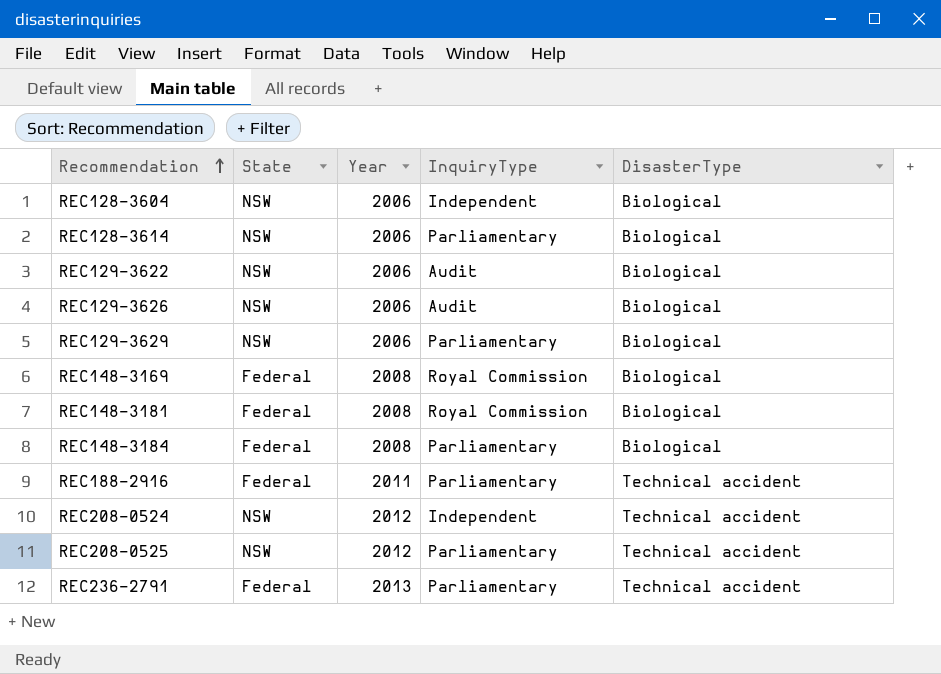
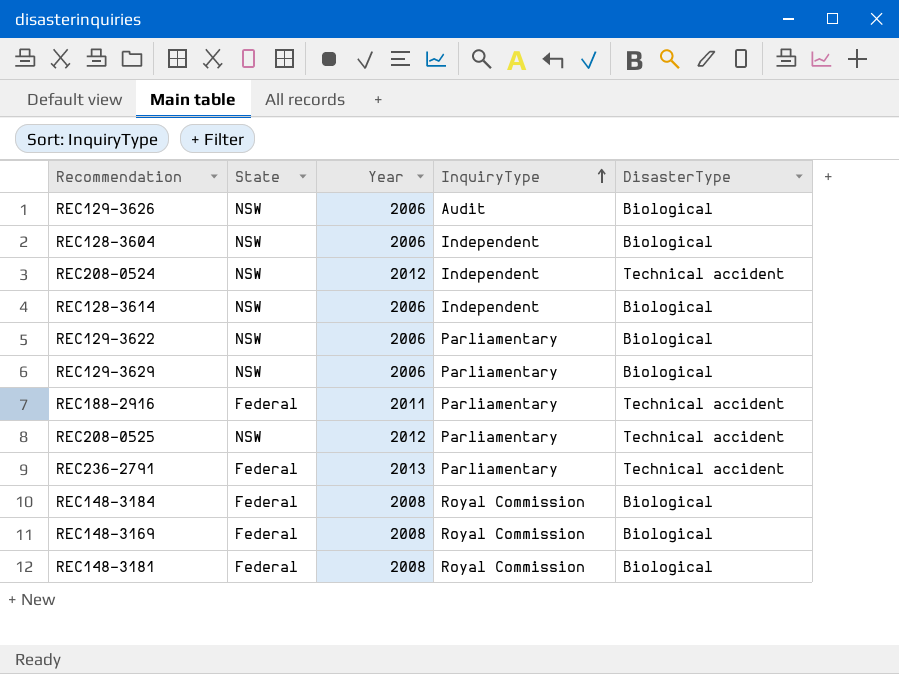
row order: Recommendation ascending -> InquiryType ascending
REC128-3614 | InquiryType: Parliamentary -> Independent
REC129-3622 | InquiryType: Audit -> Parliamentary
REC148-3184 | InquiryType: Parliamentary -> Royal Commission

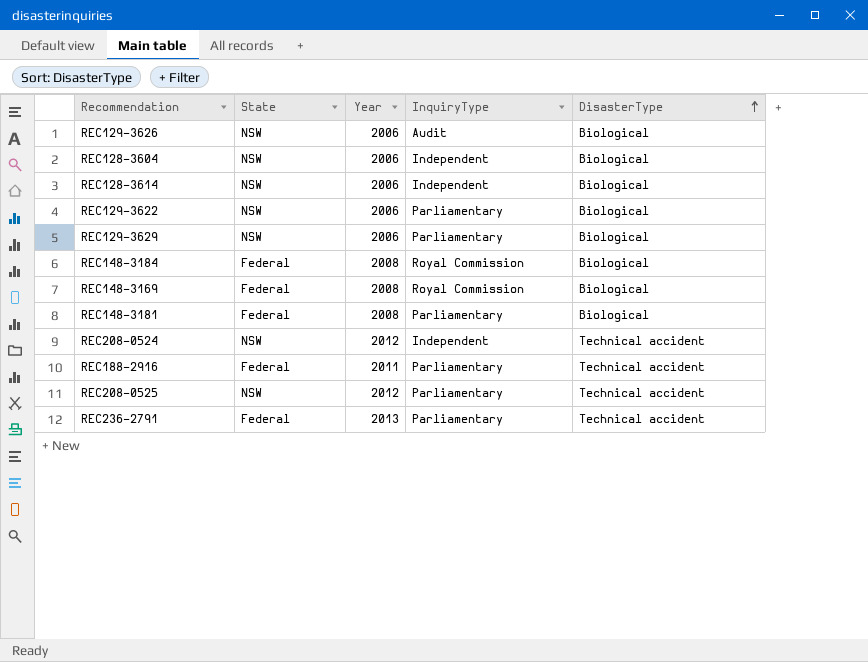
row order: InquiryType ascending -> DisasterType ascending
REC148-3181 | InquiryType: Royal Commission -> Parliamentary

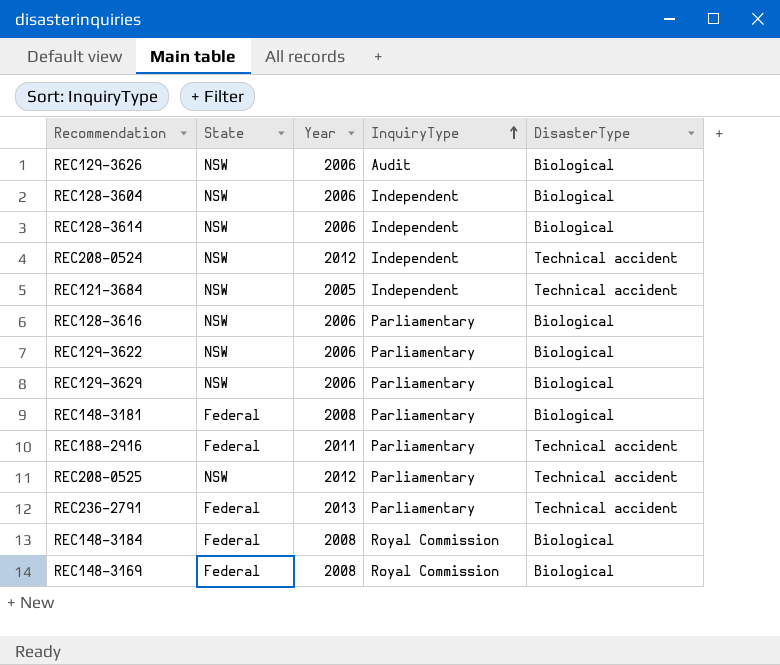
row order: DisasterType ascending -> InquiryType ascending
row REC121-3684: none -> NSW | 2005 | Independent | Technical accident
row REC128-3616: none -> NSW | 2006 | Parliamentary | Biological

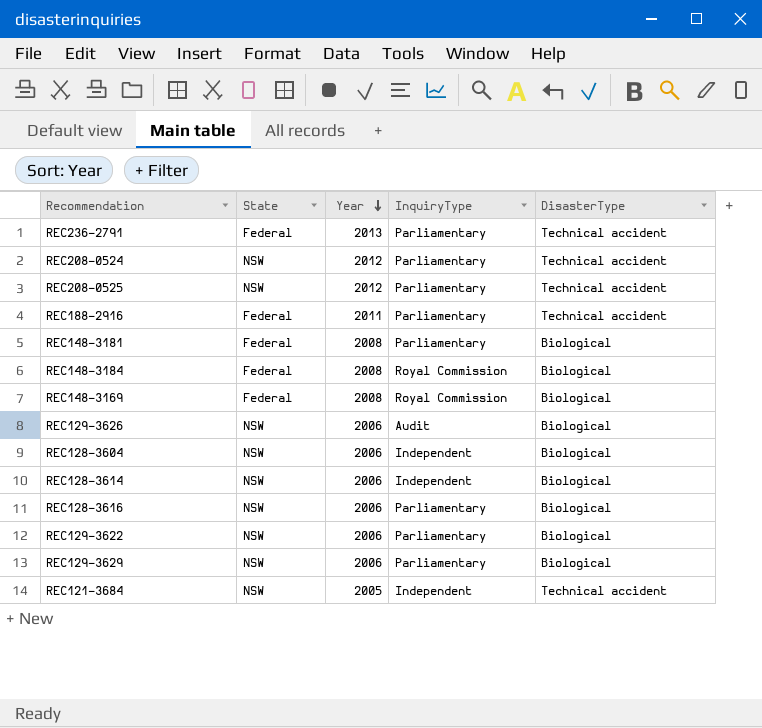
row order: InquiryType ascending -> Year descending
REC208-0524 | InquiryType: Independent -> Parliamentary

